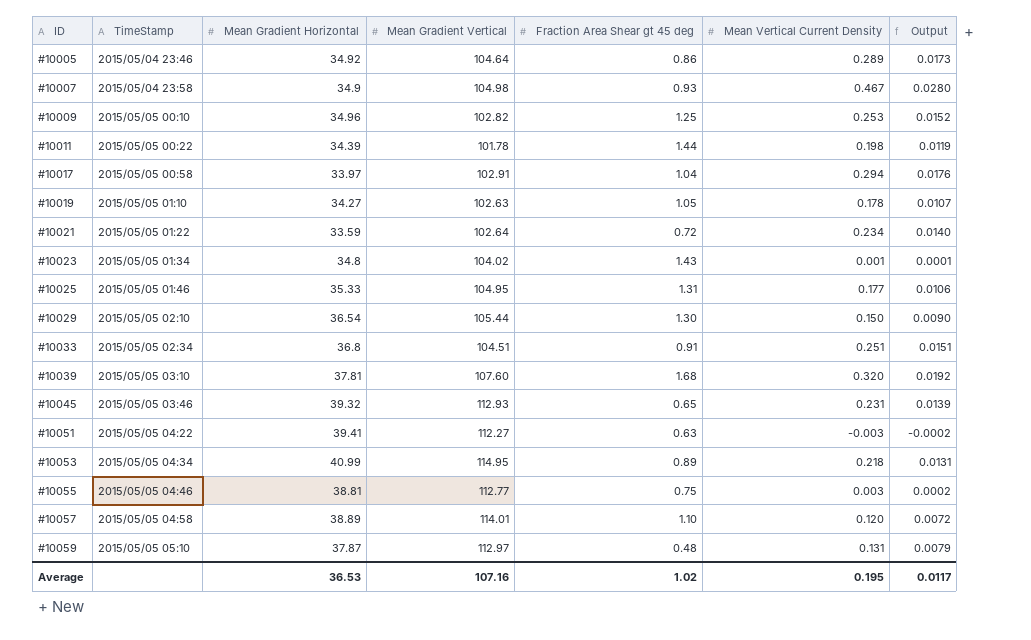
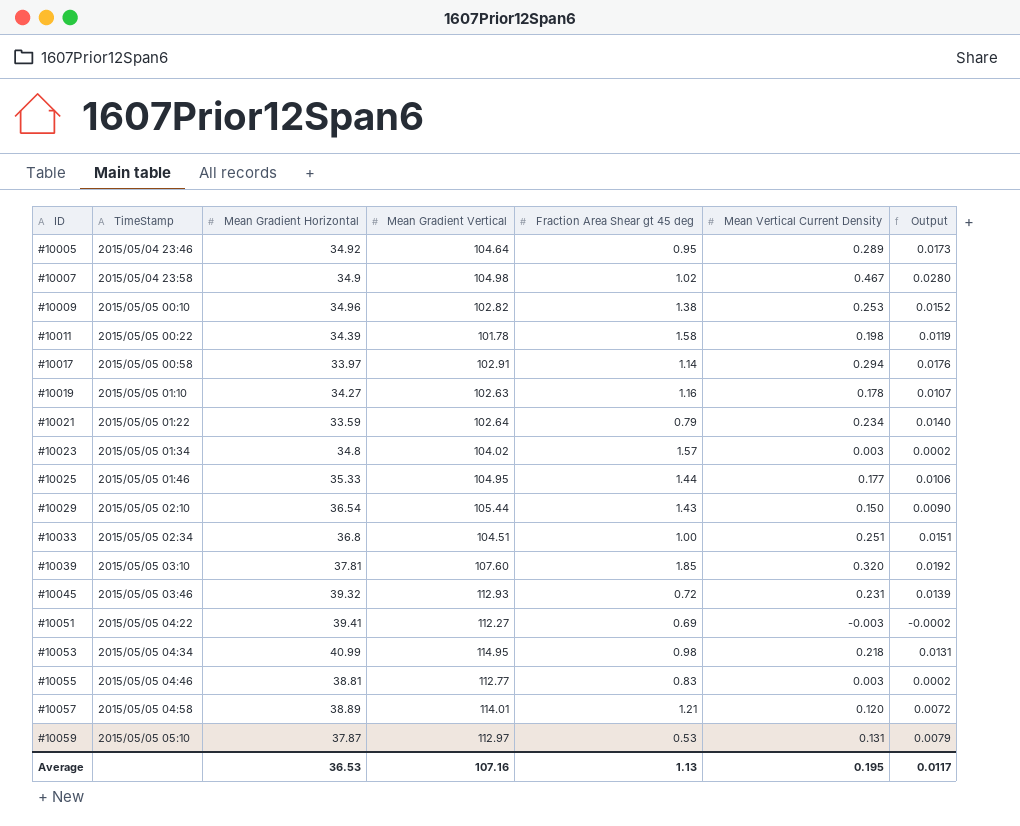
#10005 | Fraction Area Shear gt 45 deg: 0.86 -> 0.95
#10007 | Fraction Area Shear gt 45 deg: 0.93 -> 1.02
#10009 | Fraction Area Shear gt 45 deg: 1.25 -> 1.38
#10011 | Fraction Area Shear gt 45 deg: 1.44 -> 1.58
#10017 | Fraction Area Shear gt 45 deg: 1.04 -> 1.14
#10019 | Fraction Area Shear gt 45 deg: 1.05 -> 1.16
#10021 | Fraction Area Shear gt 45 deg: 0.72 -> 0.79
#10023 | Fraction Area Shear gt 45 deg: 1.43 -> 1.57
#10023 | Mean Vertical Current Density: 0.001 -> 0.003
#10023 | Output: 0.0001 -> 0.0002
#10025 | Fraction Area Shear gt 45 deg: 1.31 -> 1.44
#10029 | Fraction Area Shear gt 45 deg: 1.30 -> 1.43
#10033 | Fraction Area Shear gt 45 deg: 0.91 -> 1.00
#10039 | Fraction Area Shear gt 45 deg: 1.68 -> 1.85
#10045 | Fraction Area Shear gt 45 deg: 0.65 -> 0.72
#10051 | Fraction Area Shear gt 45 deg: 0.63 -> 0.69
#10053 | Fraction Area Shear gt 45 deg: 0.89 -> 0.98
#10055 | Fraction Area Shear gt 45 deg: 0.75 -> 0.83
#10057 | Fraction Area Shear gt 45 deg: 1.10 -> 1.21
#10059 | Fraction Area Shear gt 45 deg: 0.48 -> 0.53
Average | Fraction Area Shear gt 45 deg: 1.02 -> 1.13

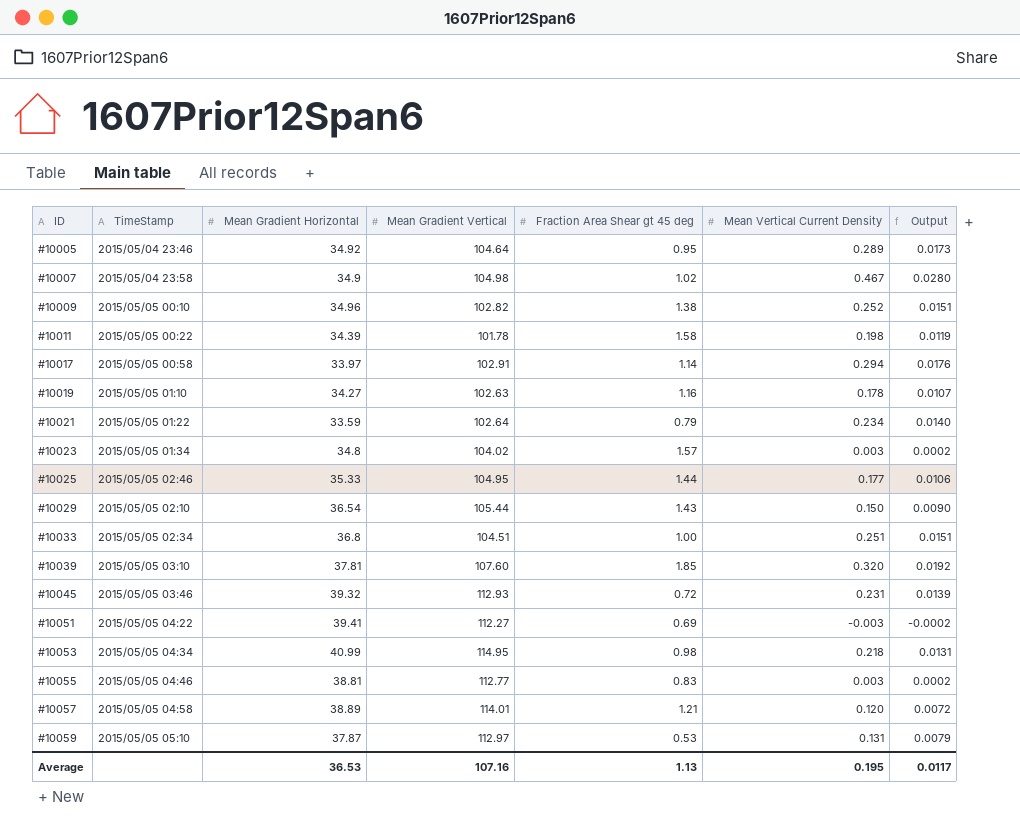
#10009 | Mean Vertical Current Density: 0.253 -> 0.252
#10009 | Output: 0.0152 -> 0.0151
#10025 | TimeStamp: 2015/05/05 01:46 -> 2015/05/05 02:46

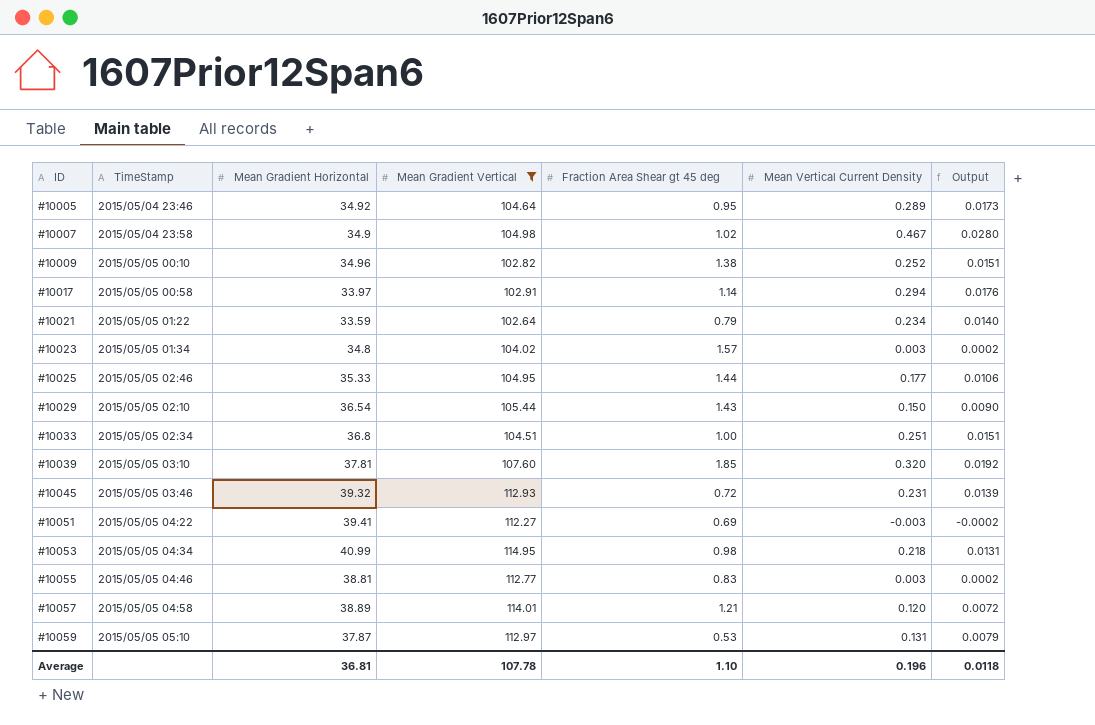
filter: none -> Mean Gradient Vertical >= 102.64
Average | Mean Gradient Horizontal: 36.53 -> 36.81
Average | Mean Gradient Vertical: 107.16 -> 107.78
Average | Fraction Area Shear gt 45 deg: 1.13 -> 1.10
Average | Mean Vertical Current Density: 0.195 -> 0.196
Average | Output: 0.0117 -> 0.0118

